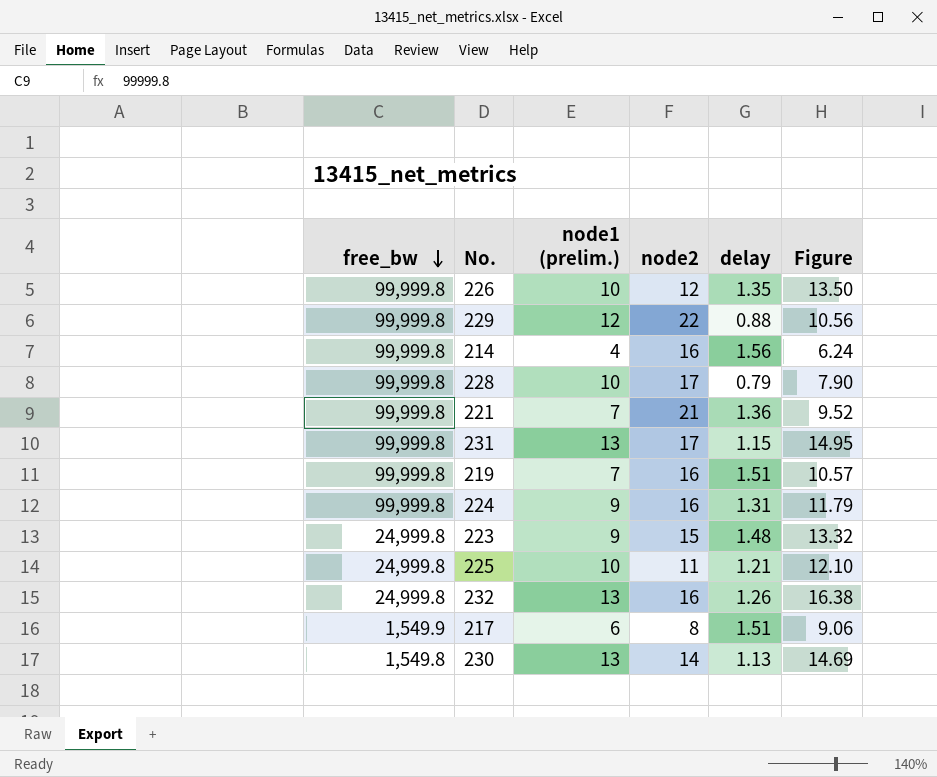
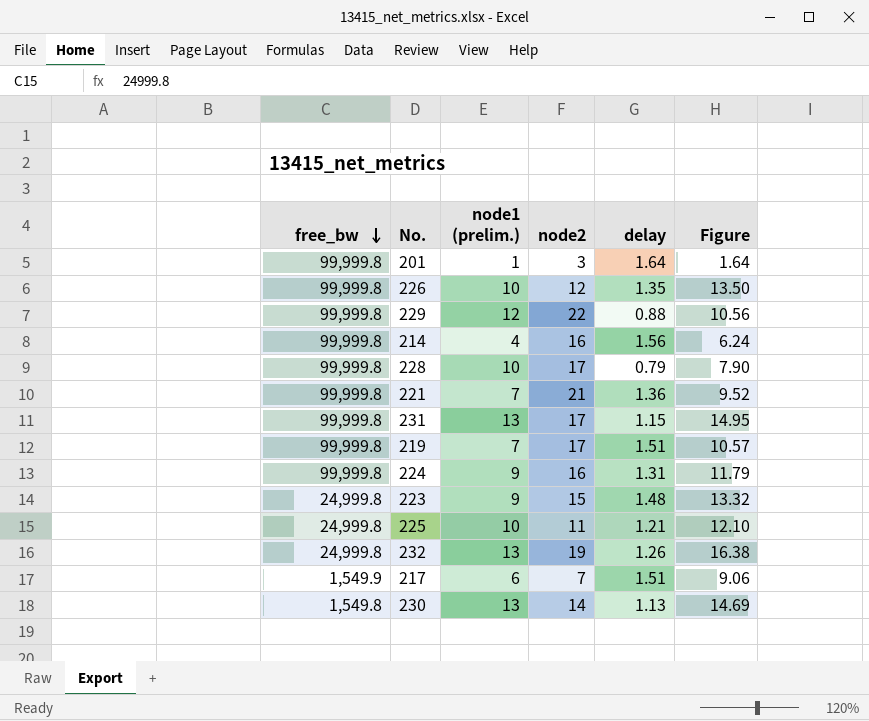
row 201: none -> 99,999.8 | 1 | 3 | 1.64 | 1.64
219 | node2: 16 -> 17
232 | node2: 16 -> 19
217 | node2: 8 -> 7

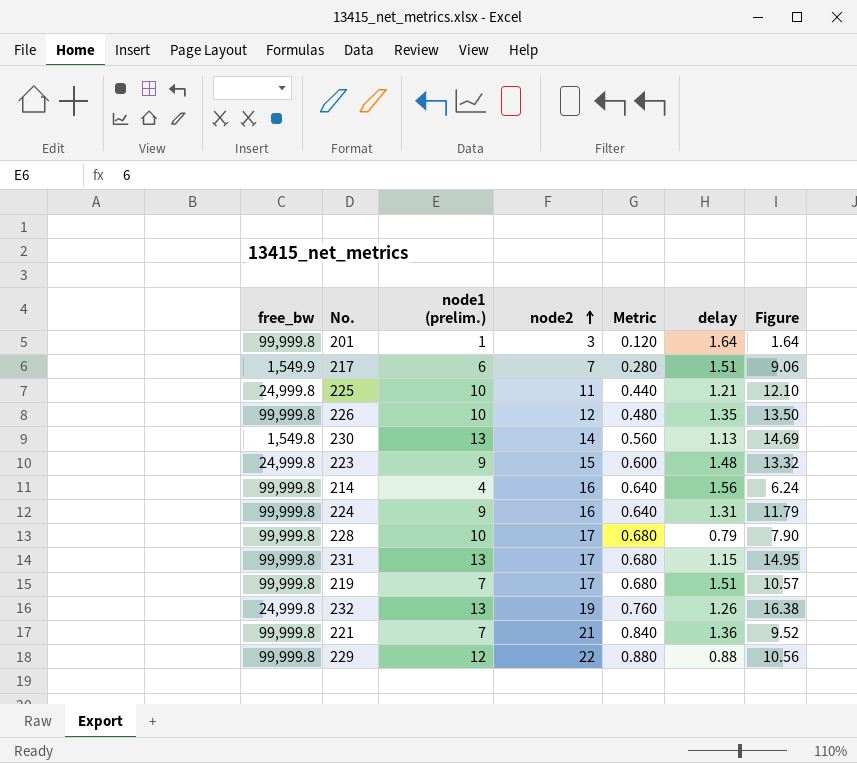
row order: free_bw descending -> node2 ascending
column Metric | formula: none -> [node2] * 0.04

